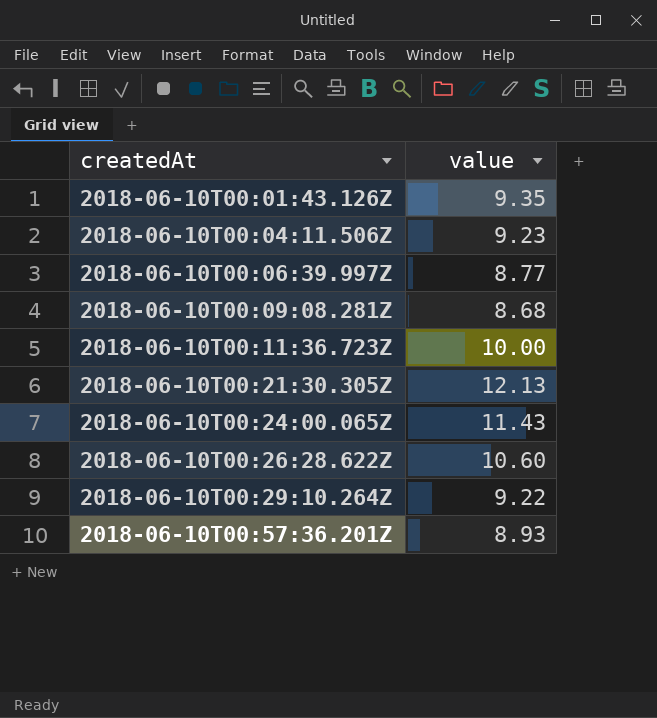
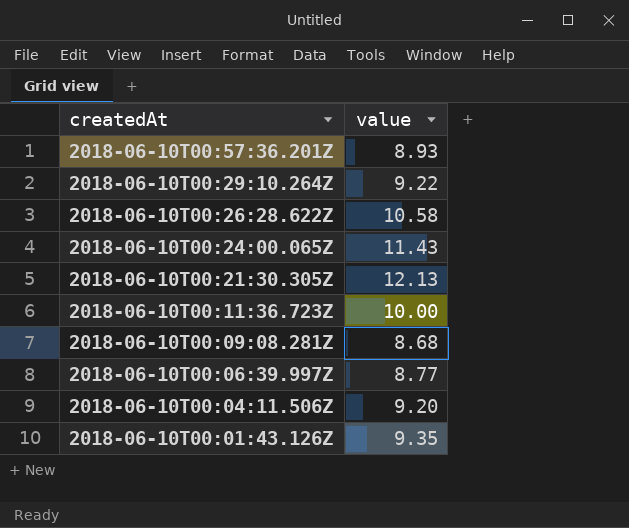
row order: createdAt ascending -> createdAt descending
2018-06-10T00:26:28.622Z | value: 10.60 -> 10.58
2018-06-10T00:04:11.506Z | value: 9.23 -> 9.20

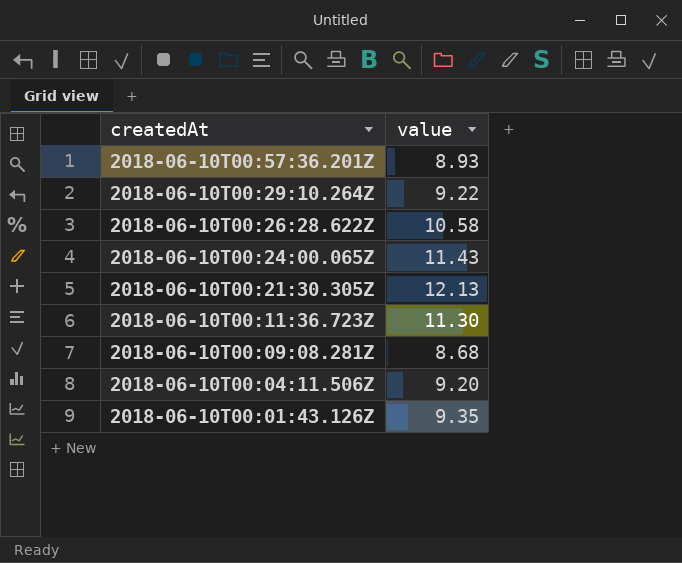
row 2018-06-10T00:06:39.997Z: 8.77 -> none
2018-06-10T00:11:36.723Z | value: 10.00 -> 11.30

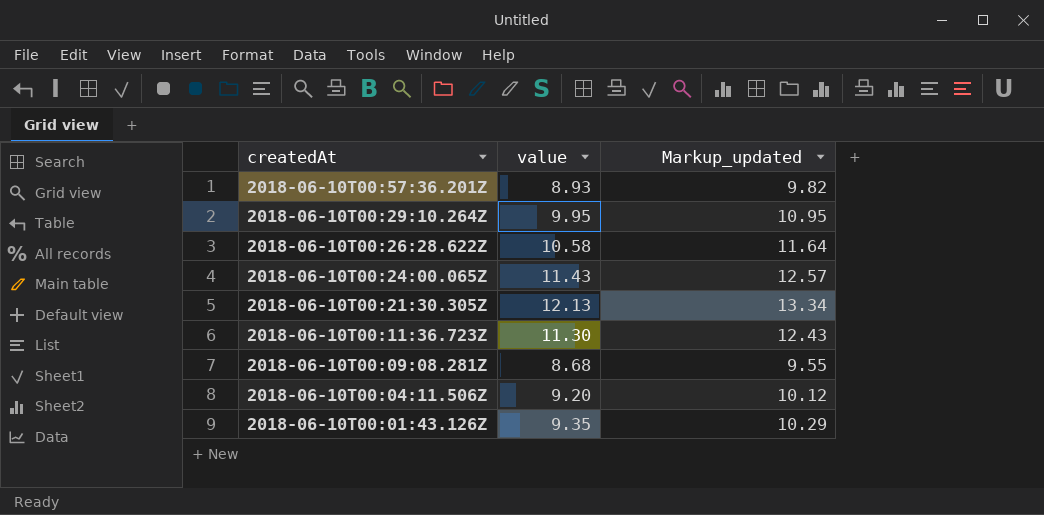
column Markup_updated | formula: none -> [value] * 1.1
2018-06-10T00:29:10.264Z | value: 9.22 -> 9.95

